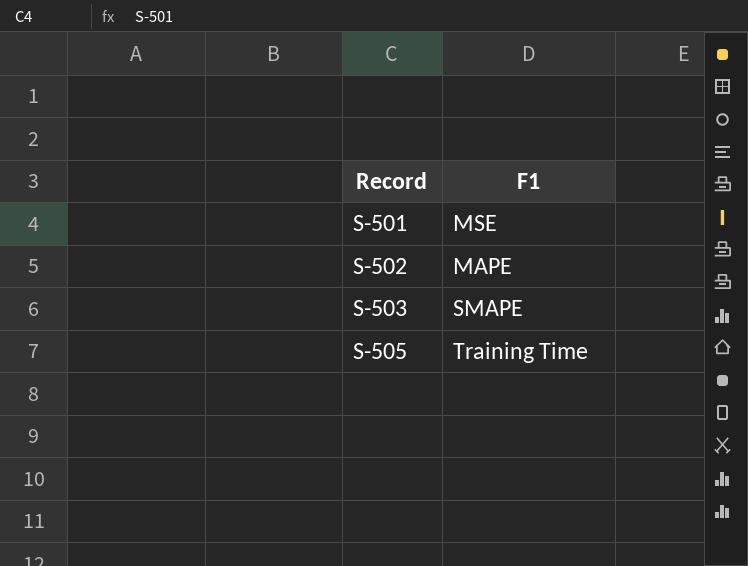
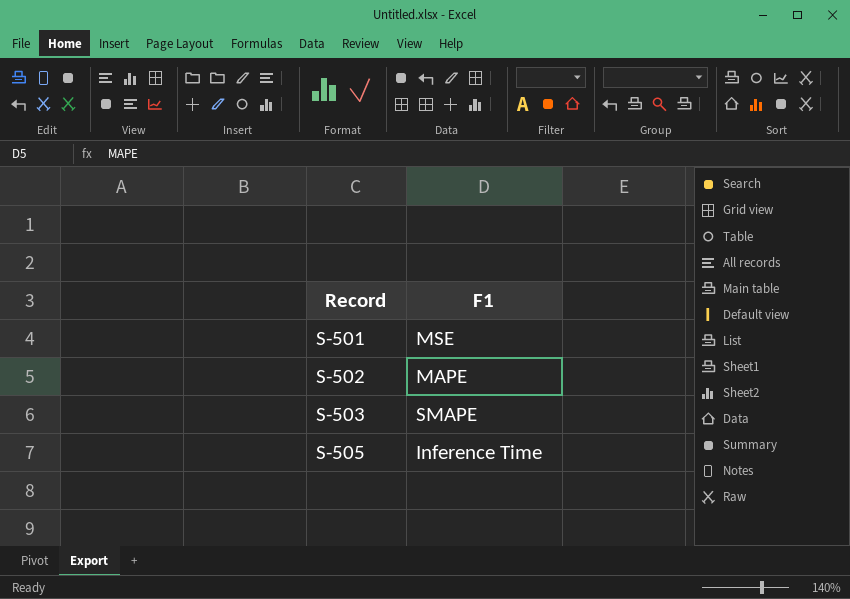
S-505 | F1: Training Time -> Inference Time

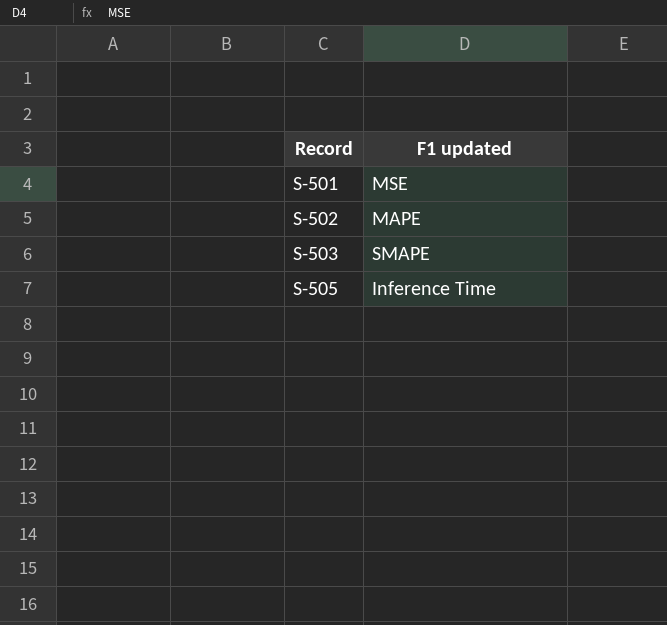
column name: F1 -> F1 updated

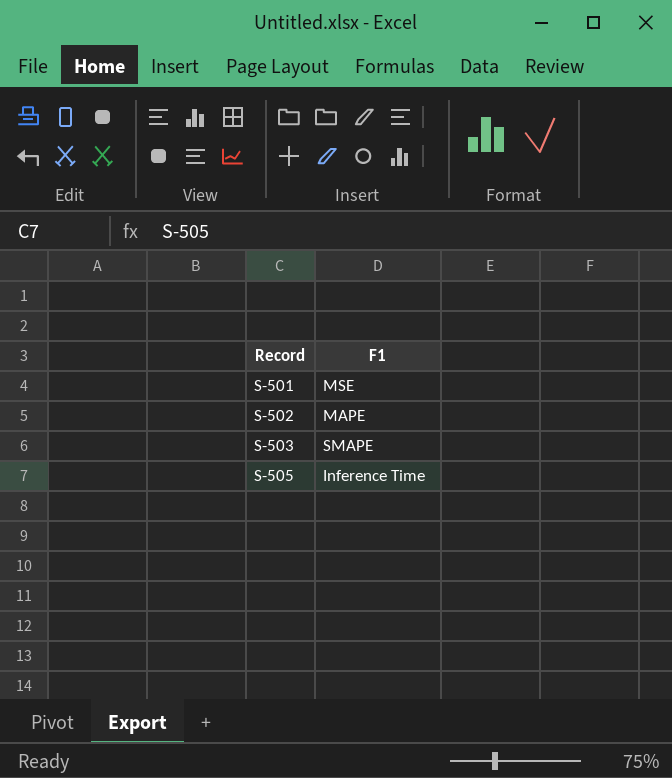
column name: F1 updated -> F1

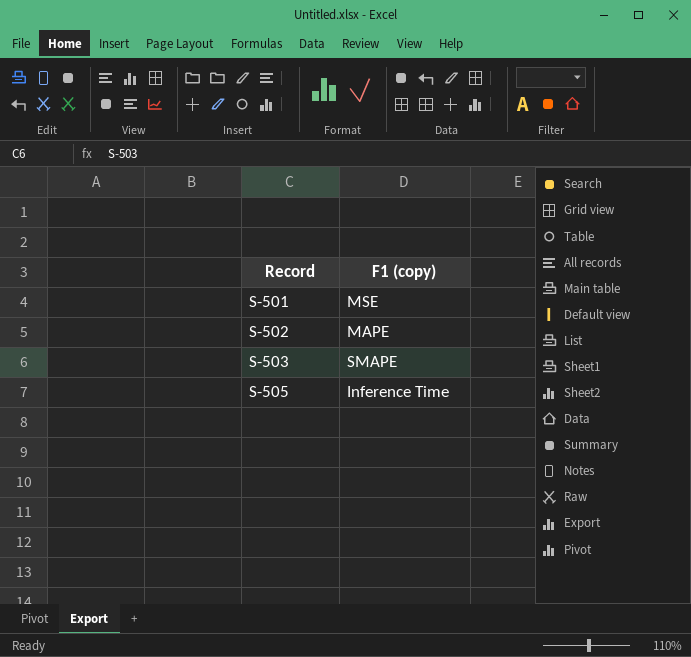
column name: F1 -> F1 (copy)

